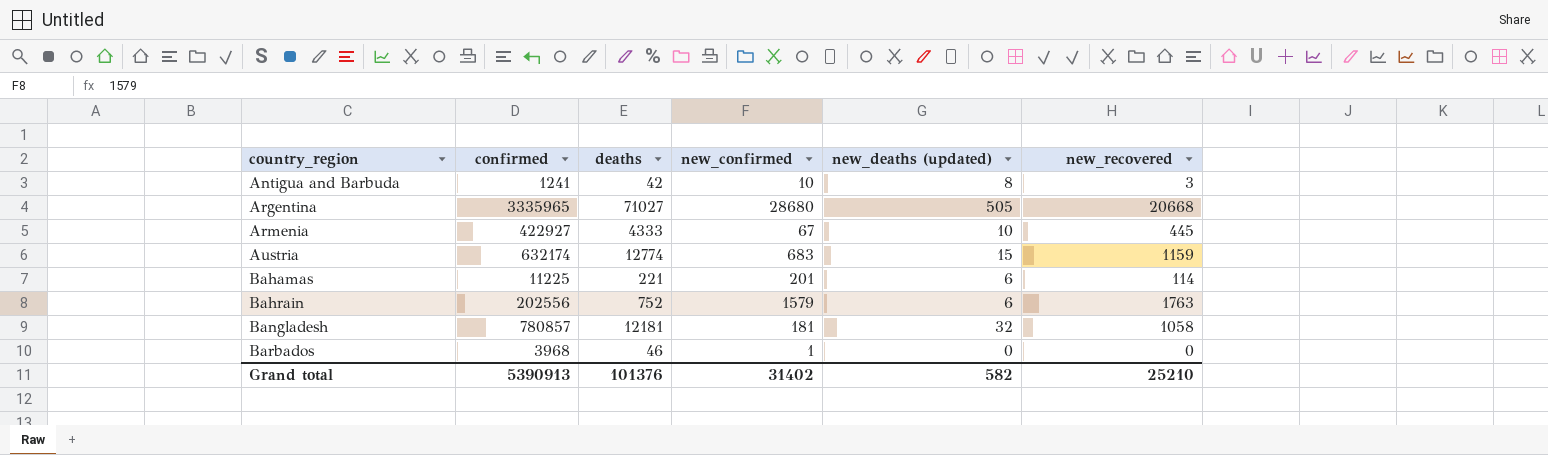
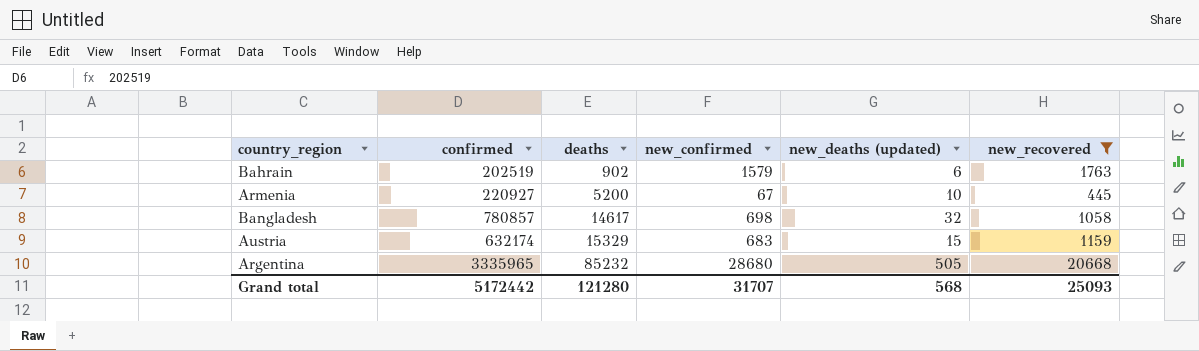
filter: none -> new_recovered >= 445
row order: country_region ascending -> deaths ascending
Bahrain | confirmed: 202556 -> 202519
Bahrain | deaths: 752 -> 902
Armenia | confirmed: 422927 -> 220927
Armenia | deaths: 4333 -> 5200
Bangladesh | deaths: 12181 -> 14617
Bangladesh | new_confirmed: 181 -> 698
Austria | deaths: 12774 -> 15329
Argentina | deaths: 71027 -> 85232
Grand total | confirmed: 5390913 -> 5172442
Grand total | deaths: 101376 -> 121280
Grand total | new_confirmed: 31402 -> 31707
Grand total | new_deaths (updated): 582 -> 568
Grand total | new_recovered: 25210 -> 25093

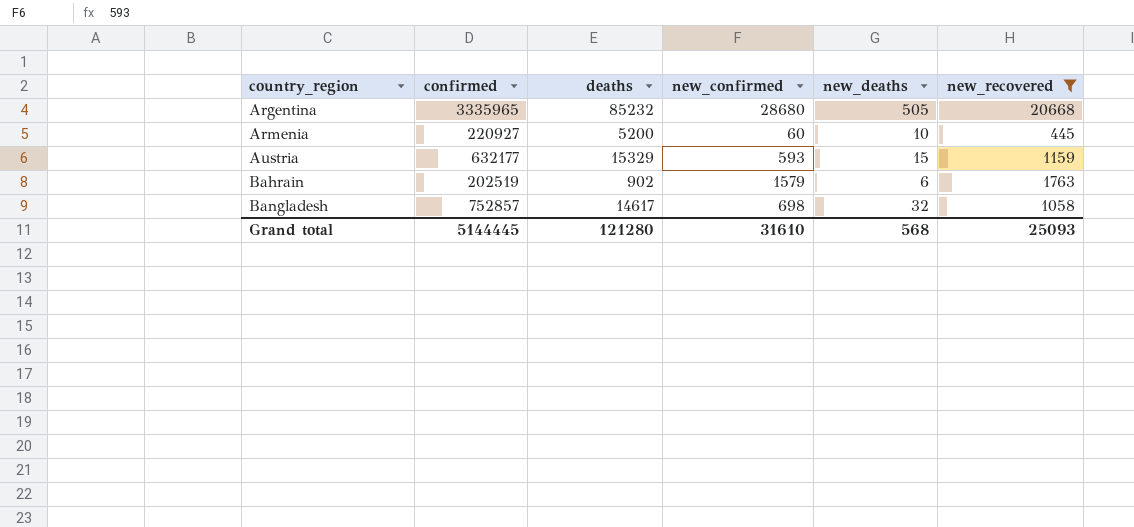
row order: deaths ascending -> country_region ascending
column name: new_deaths (updated) -> new_deaths
Armenia | new_confirmed: 67 -> 60
Austria | confirmed: 632174 -> 632177
Austria | new_confirmed: 683 -> 593
Bangladesh | confirmed: 780857 -> 752857
Grand total | confirmed: 5172442 -> 5144445
Grand total | new_confirmed: 31707 -> 31610

